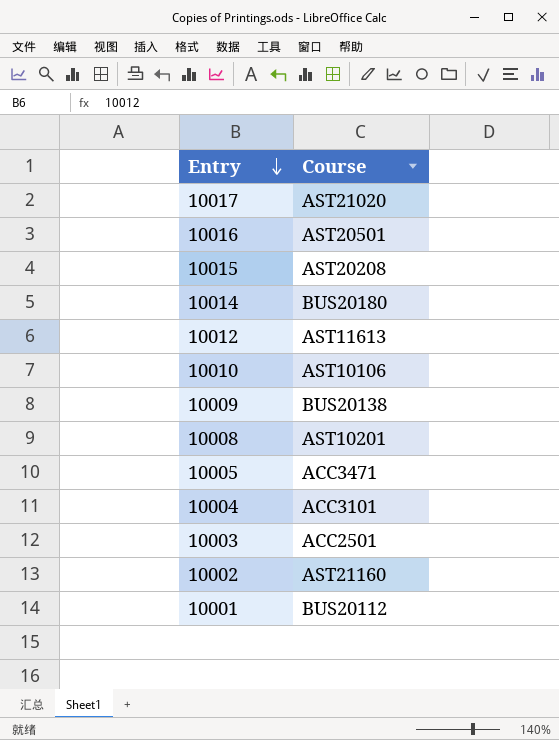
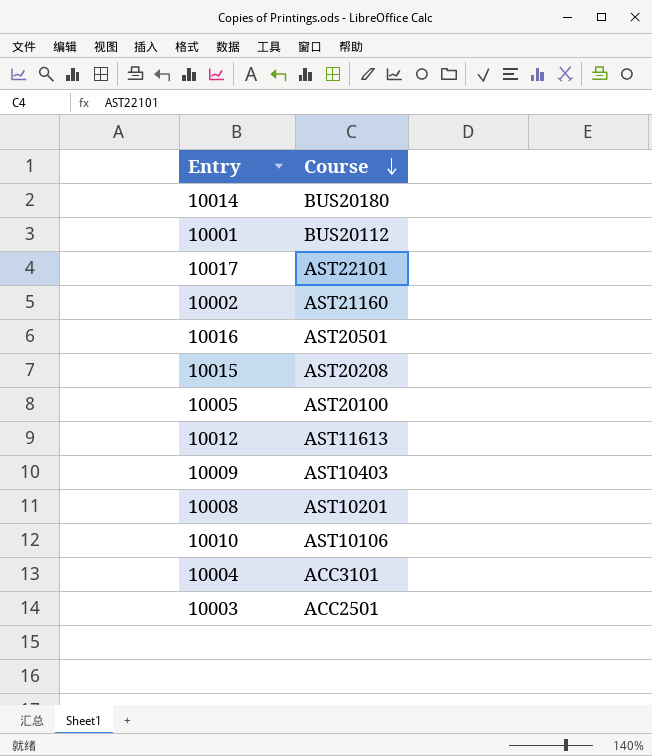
row order: Entry descending -> Course descending
10017 | Course: AST21020 -> AST22101
10005 | Course: ACC3471 -> AST20100
10009 | Course: BUS20138 -> AST10403

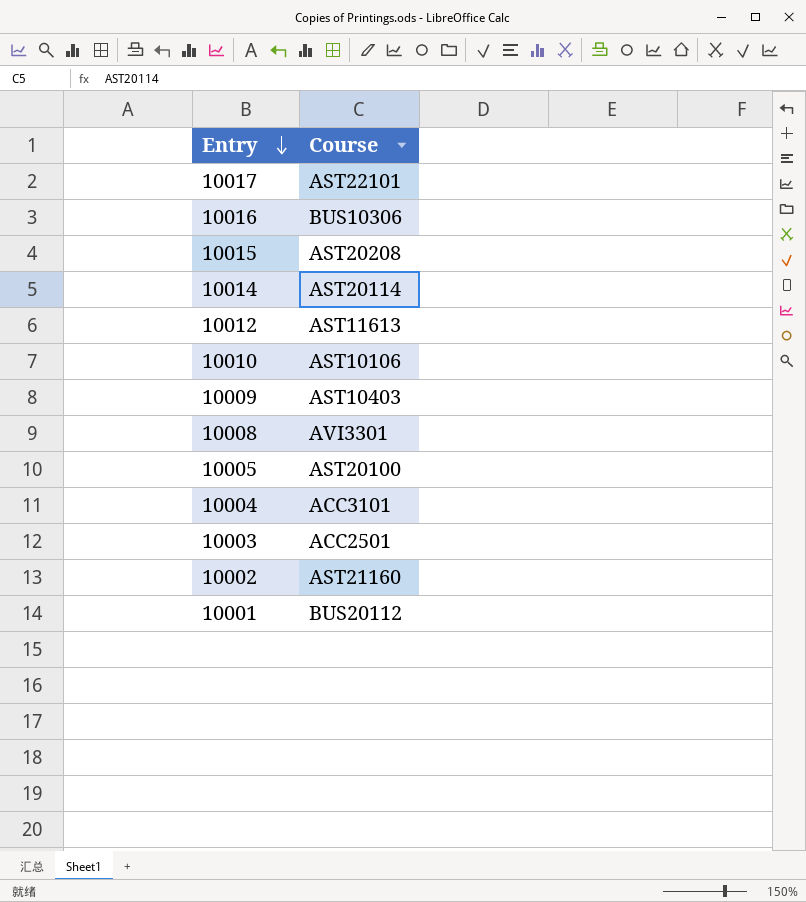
row order: Course descending -> Entry descending
10016 | Course: AST20501 -> BUS10306
10014 | Course: BUS20180 -> AST20114
10008 | Course: AST10201 -> AVI3301

